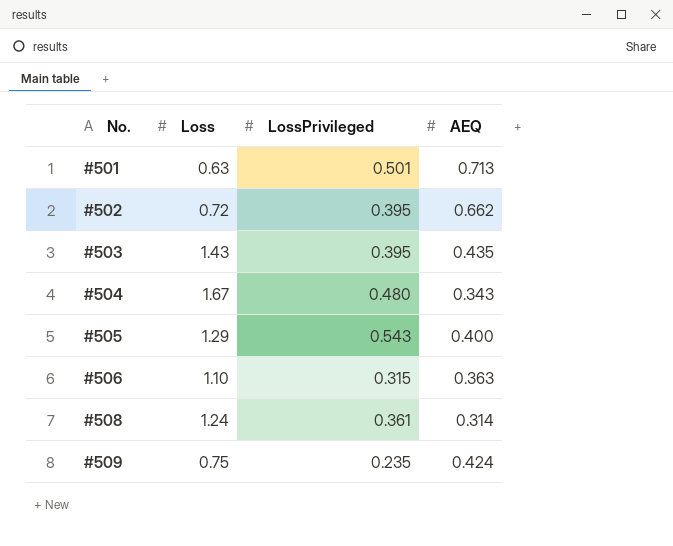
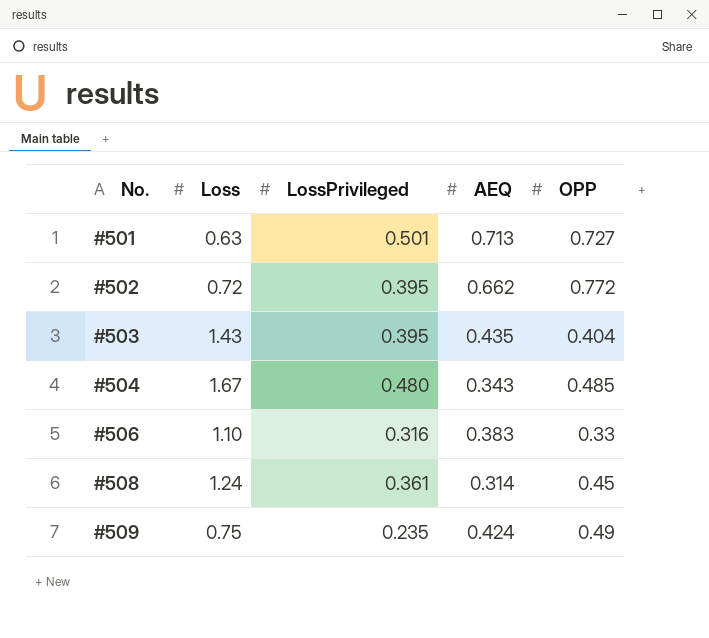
column OPP | position: none -> 5
row #505: 1.29 | 0.543 | 0.400 -> none
#506 | LossPrivileged: 0.315 -> 0.316
#506 | AEQ: 0.363 -> 0.383

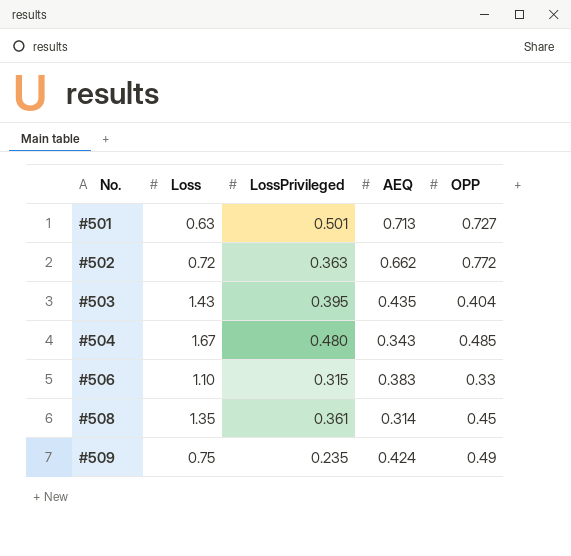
#502 | LossPrivileged: 0.395 -> 0.363
#506 | LossPrivileged: 0.316 -> 0.315
#508 | Loss: 1.24 -> 1.35

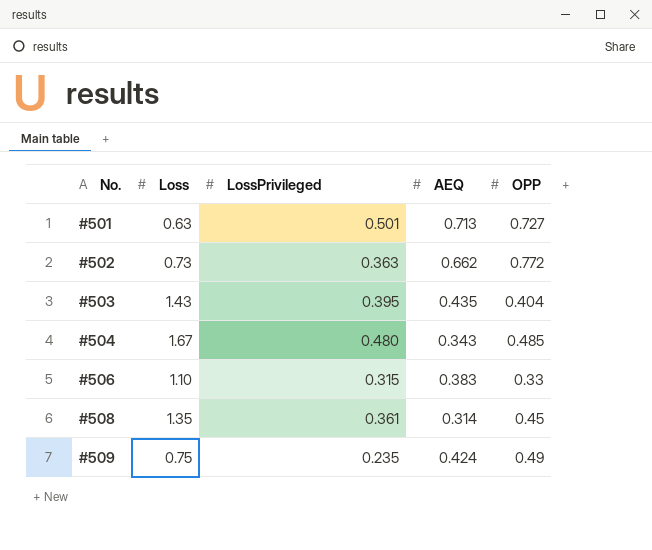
#502 | Loss: 0.72 -> 0.73

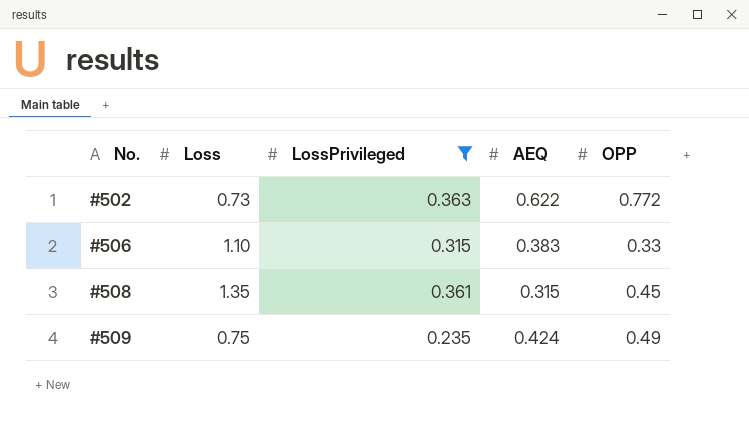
filter: none -> LossPrivileged <= 0.363
#502 | AEQ: 0.662 -> 0.622
#508 | AEQ: 0.314 -> 0.315

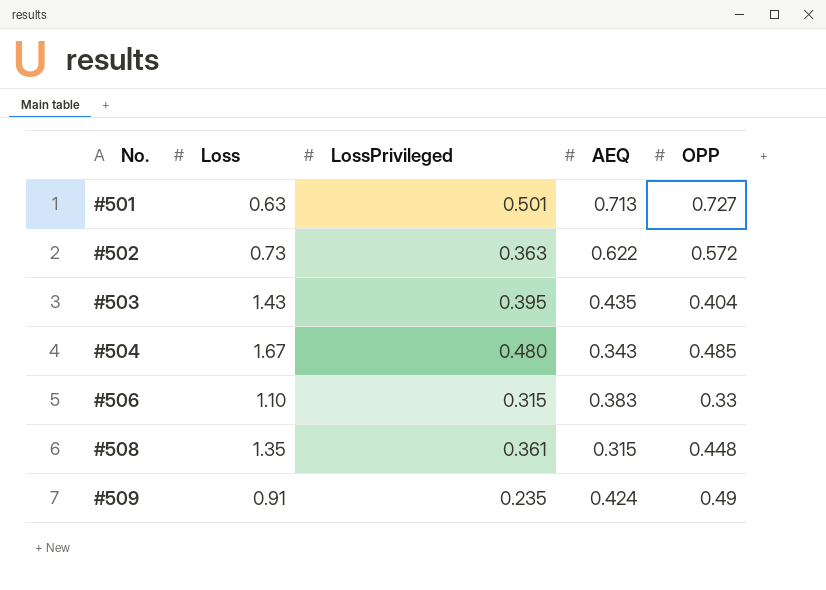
filter: LossPrivileged <= 0.363 -> none
#502 | OPP: 0.772 -> 0.572
#508 | OPP: 0.45 -> 0.448
#509 | Loss: 0.75 -> 0.91

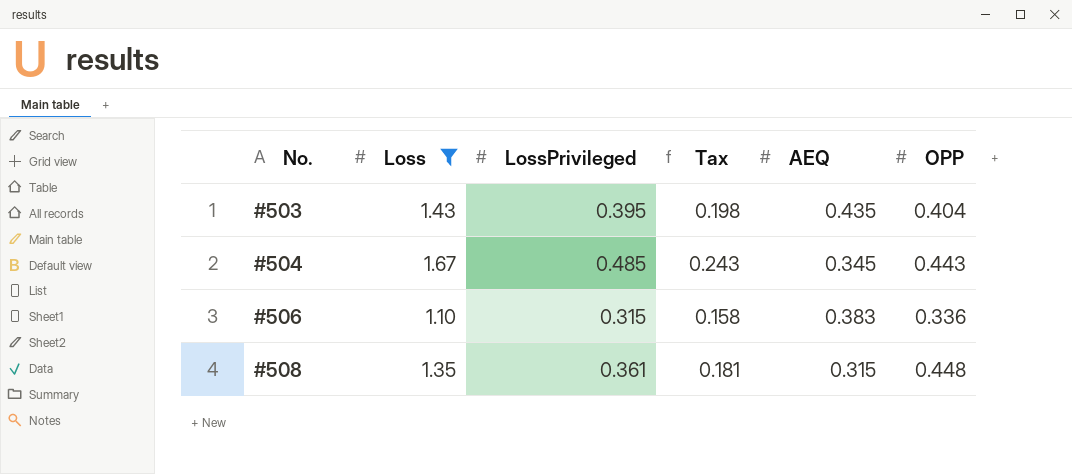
filter: none -> Loss >= 1.10
column Tax | formula: none -> [LossPrivileged] * 0.5
#504 | LossPrivileged: 0.480 -> 0.485
#504 | AEQ: 0.343 -> 0.345
#504 | OPP: 0.485 -> 0.443
#506 | OPP: 0.33 -> 0.336

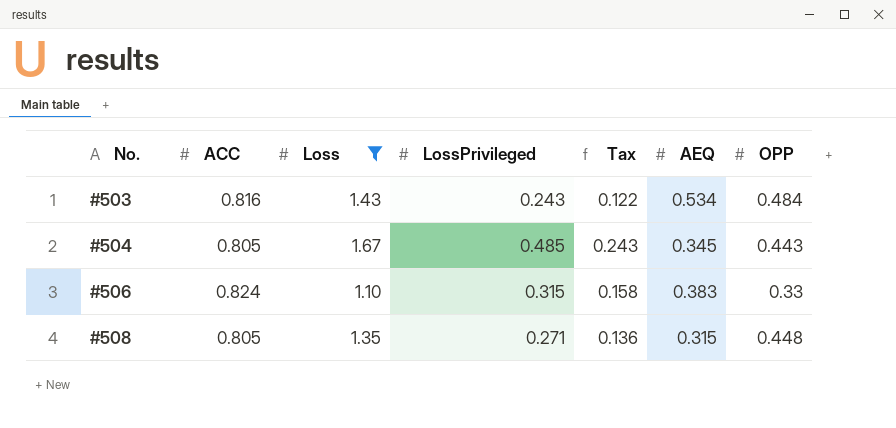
column ACC | position: none -> 2
#503 | LossPrivileged: 0.395 -> 0.243
#503 | Tax: 0.198 -> 0.122
#503 | AEQ: 0.435 -> 0.534
#503 | OPP: 0.404 -> 0.484
#506 | OPP: 0.336 -> 0.33
#508 | LossPrivileged: 0.361 -> 0.271
#508 | Tax: 0.181 -> 0.136

